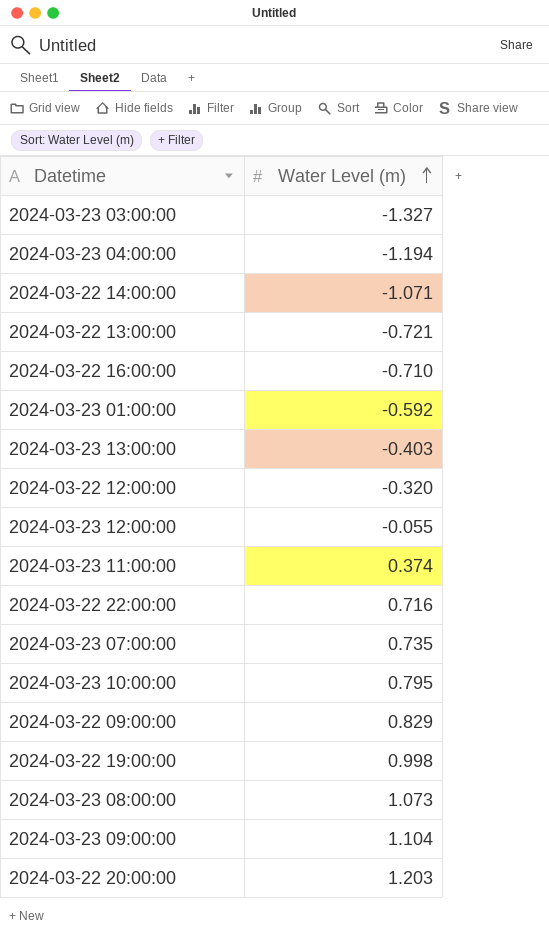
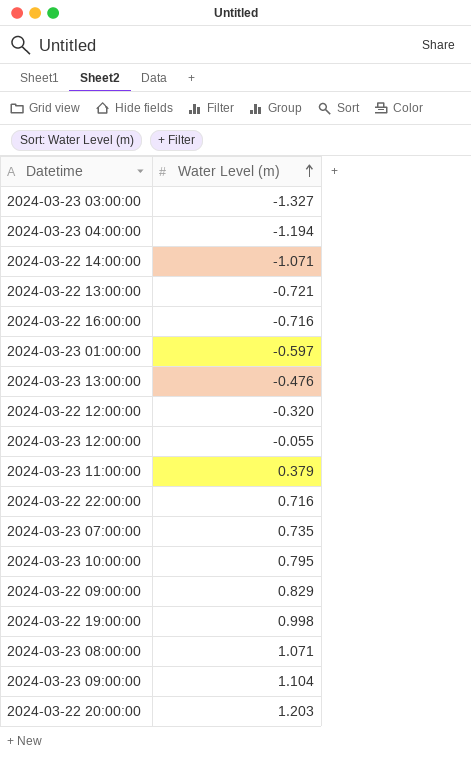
2024-03-22 16:00:00 | Water Level (m): -0.710 -> -0.716
2024-03-23 01:00:00 | Water Level (m): -0.592 -> -0.597
2024-03-23 13:00:00 | Water Level (m): -0.403 -> -0.476
2024-03-23 11:00:00 | Water Level (m): 0.374 -> 0.379
2024-03-23 08:00:00 | Water Level (m): 1.073 -> 1.071

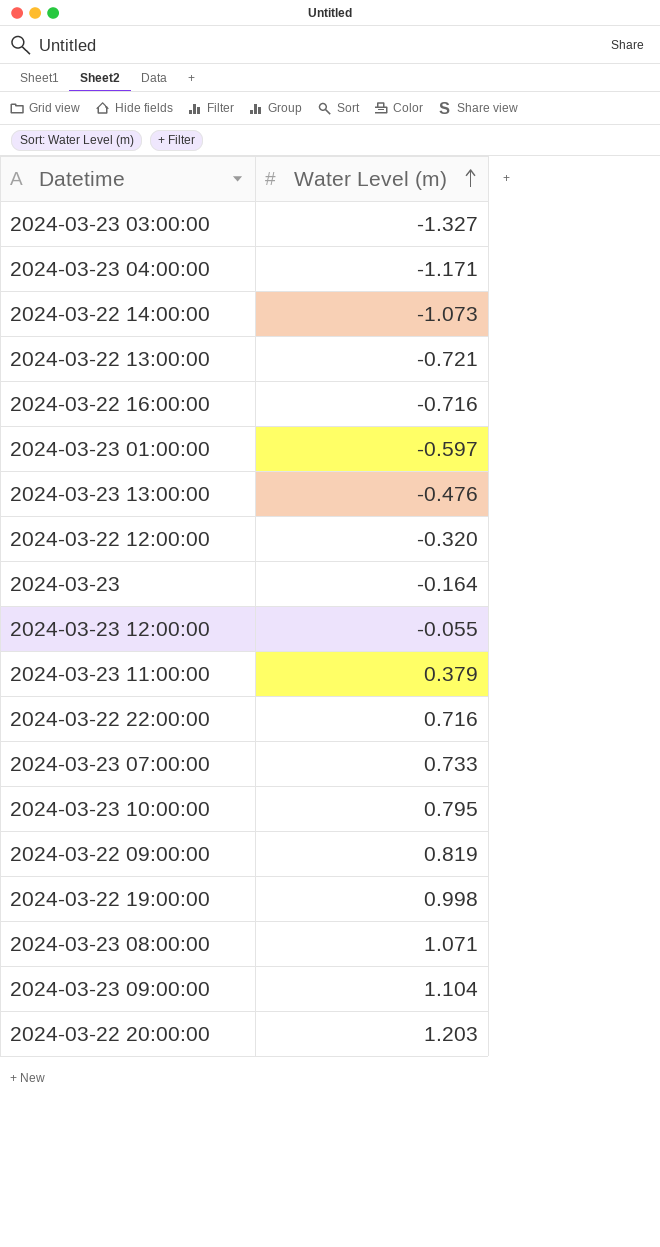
2024-03-23 04:00:00 | Water Level (m): -1.194 -> -1.171
2024-03-22 14:00:00 | Water Level (m): -1.071 -> -1.073
row 2024-03-23: none -> -0.164
2024-03-23 07:00:00 | Water Level (m): 0.735 -> 0.733
2024-03-22 09:00:00 | Water Level (m): 0.829 -> 0.819

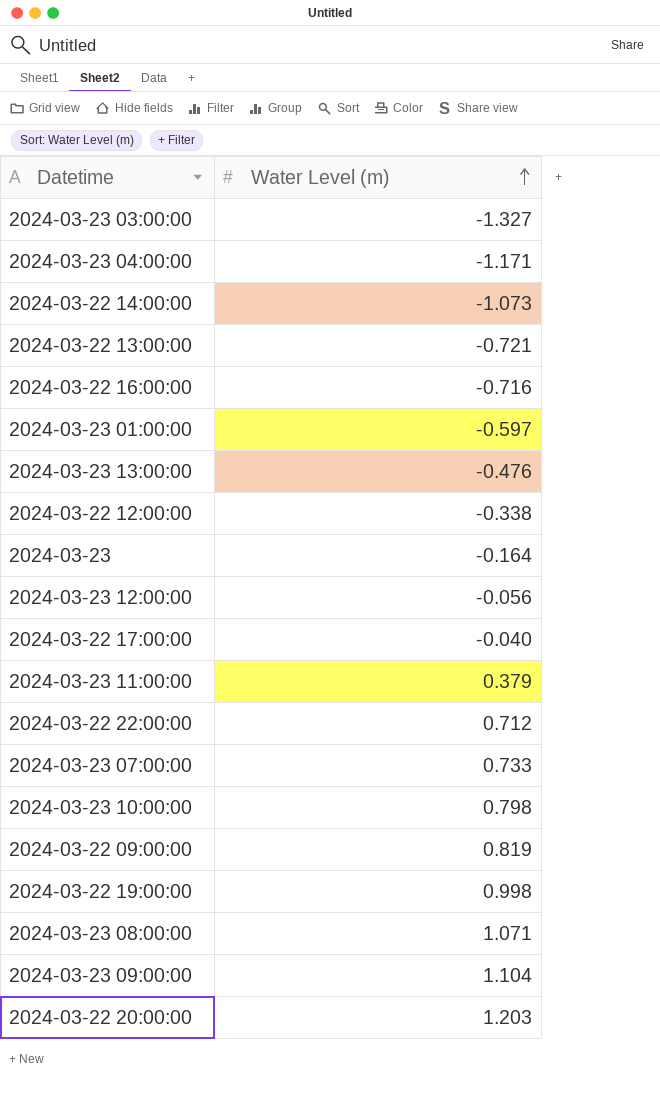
2024-03-22 12:00:00 | Water Level (m): -0.320 -> -0.338
2024-03-23 12:00:00 | Water Level (m): -0.055 -> -0.056
row 2024-03-22 17:00:00: none -> -0.040
2024-03-22 22:00:00 | Water Level (m): 0.716 -> 0.712
2024-03-23 10:00:00 | Water Level (m): 0.795 -> 0.798

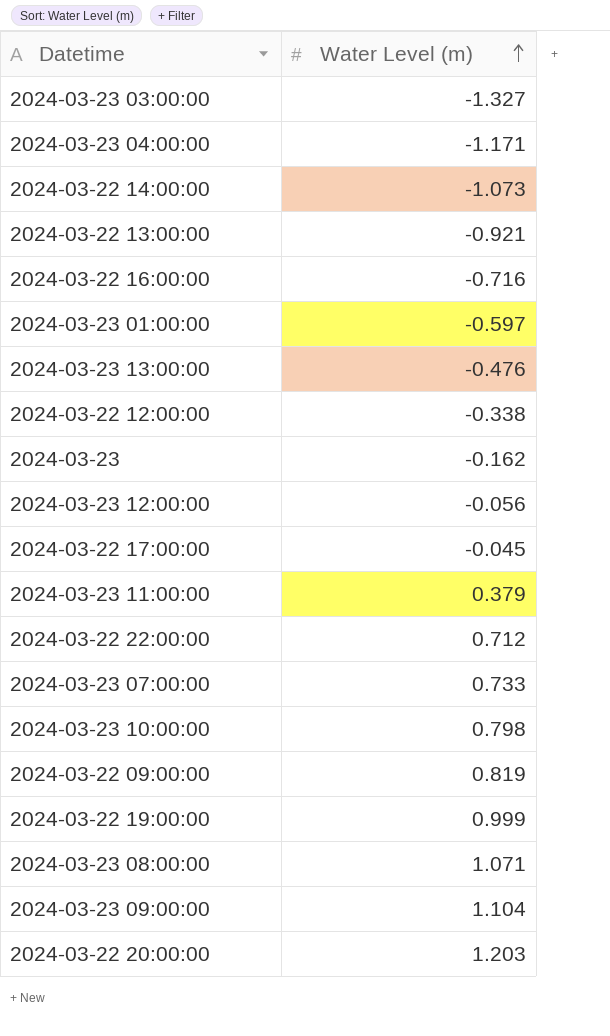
2024-03-22 13:00:00 | Water Level (m): -0.721 -> -0.921
2024-03-23 | Water Level (m): -0.164 -> -0.162
2024-03-22 17:00:00 | Water Level (m): -0.040 -> -0.045
2024-03-22 19:00:00 | Water Level (m): 0.998 -> 0.999

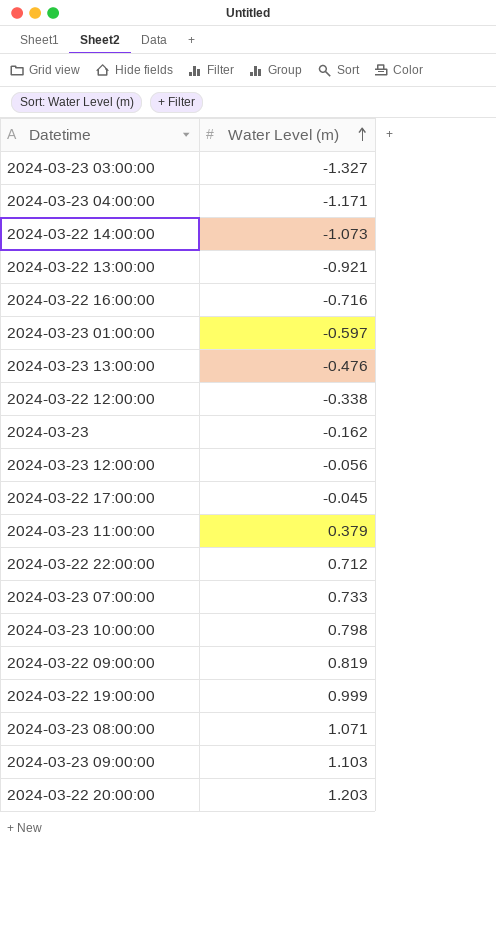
2024-03-23 09:00:00 | Water Level (m): 1.104 -> 1.103

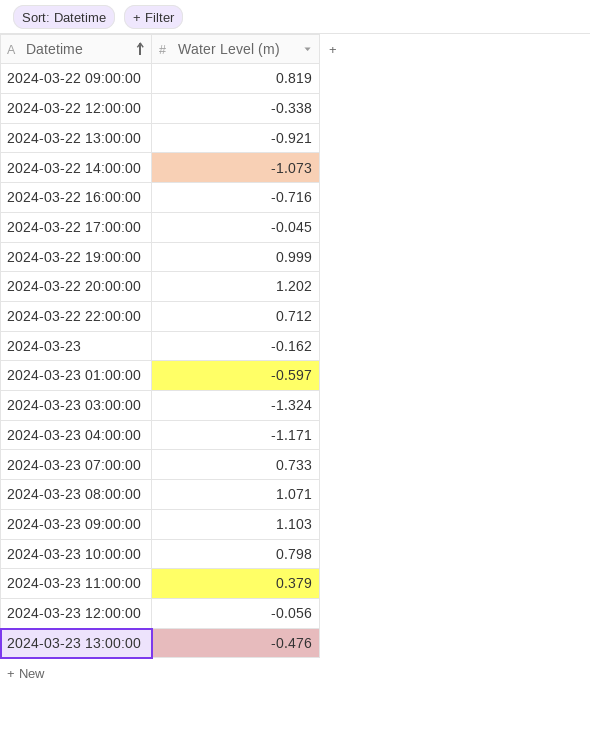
row order: Water Level (m) ascending -> Datetime ascending
2024-03-22 20:00:00 | Water Level (m): 1.203 -> 1.202
2024-03-23 03:00:00 | Water Level (m): -1.327 -> -1.324

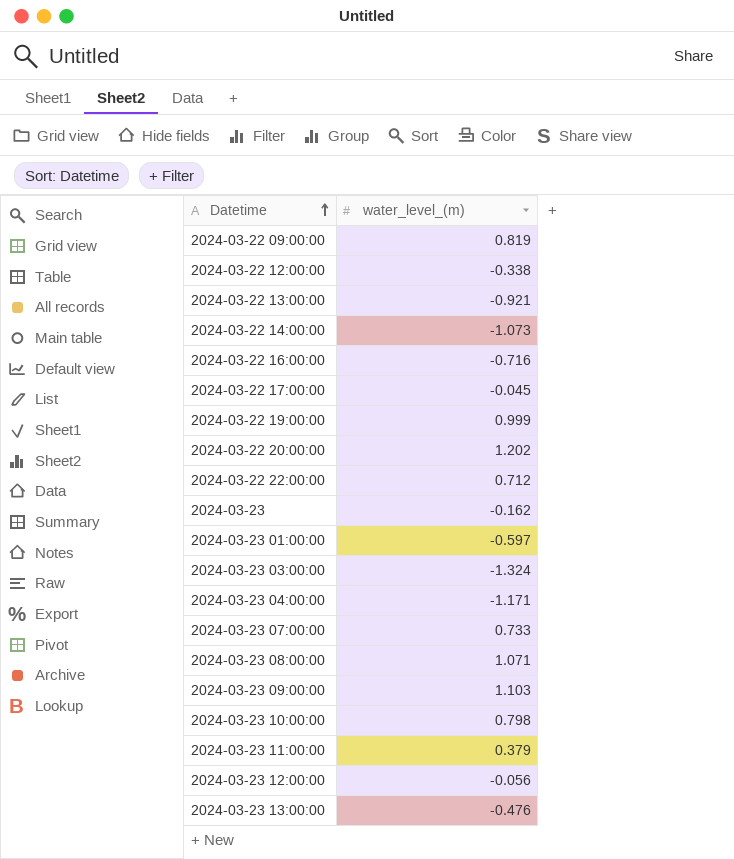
column name: Water Level (m) -> water_level_(m)

